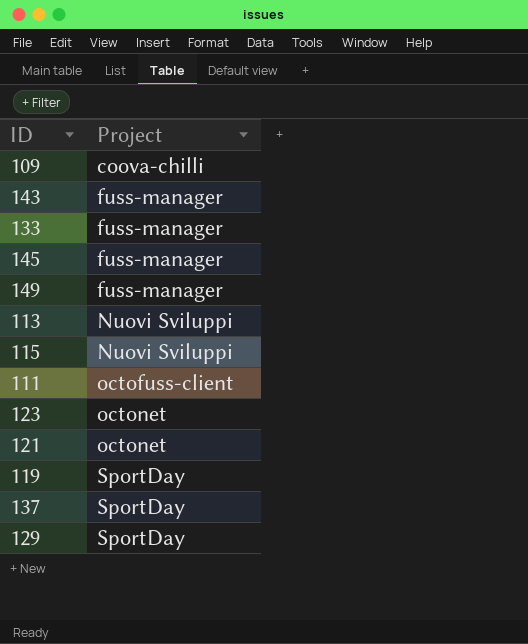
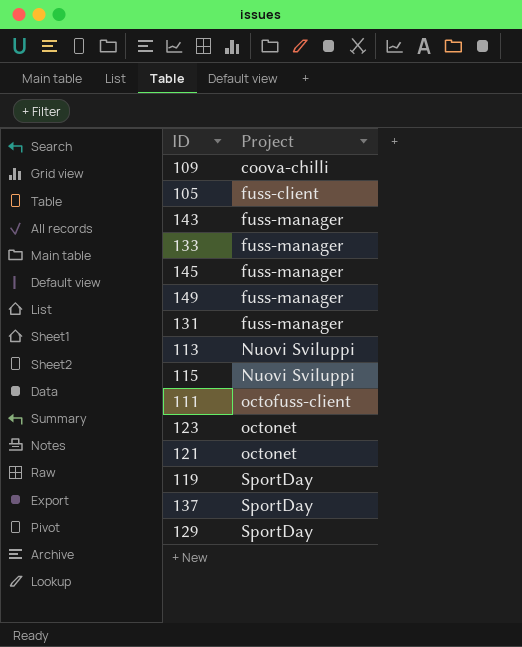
row 105: none -> fuss-client
row 131: none -> fuss-manager

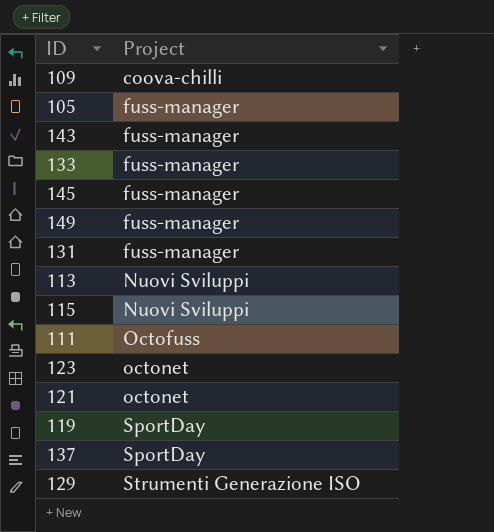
105 | Project: fuss-client -> fuss-manager
111 | Project: octofuss-client -> Octofuss
129 | Project: SportDay -> Strumenti Generazione ISO

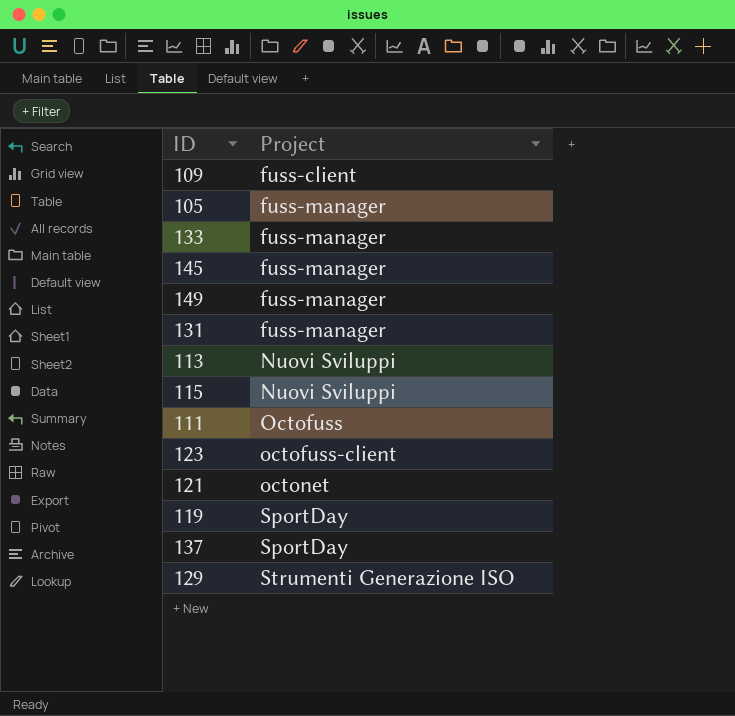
row 143: fuss-manager -> none
109 | Project: coova-chilli -> fuss-client
123 | Project: octonet -> octofuss-client

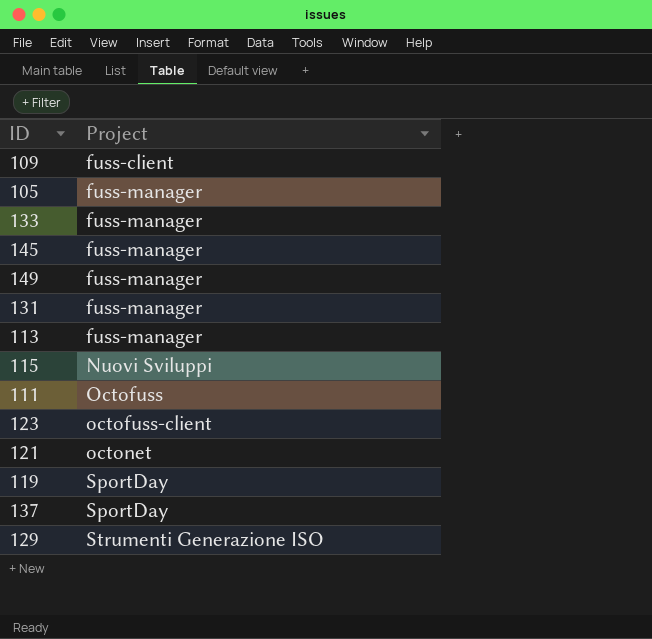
113 | Project: Nuovi Sviluppi -> fuss-manager

